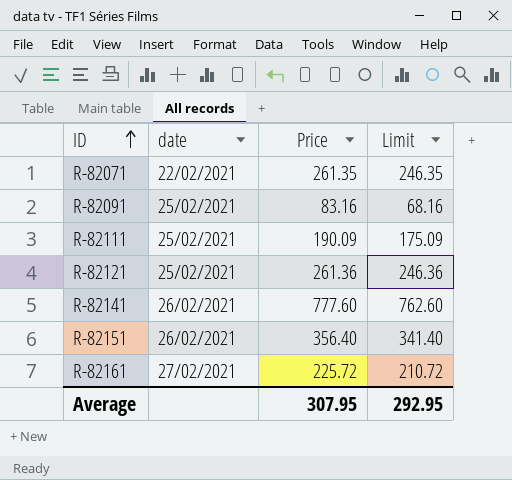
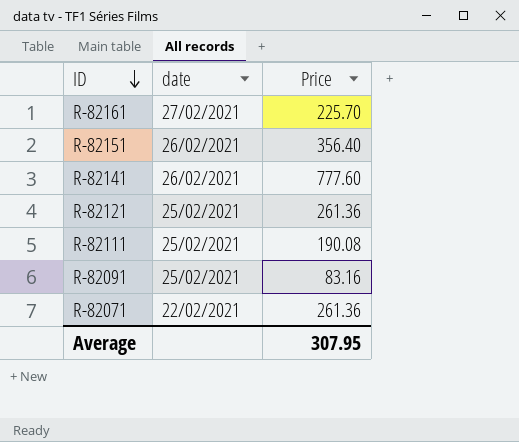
row order: ID ascending -> ID descending
column Limit | formula: [Price] - 15 -> none
R-82161 | Price: 225.72 -> 225.70
R-82111 | Price: 190.09 -> 190.08
R-82071 | Price: 261.35 -> 261.36

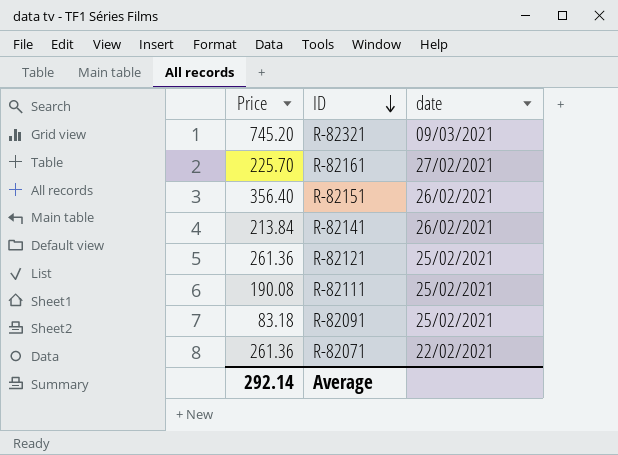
column Price | position: 3 -> 1
row R-82321: none -> 745.20 | 09/03/2021
R-82141 | Price: 777.60 -> 213.84
R-82091 | Price: 83.16 -> 83.18
Average | Price: 307.95 -> 292.14

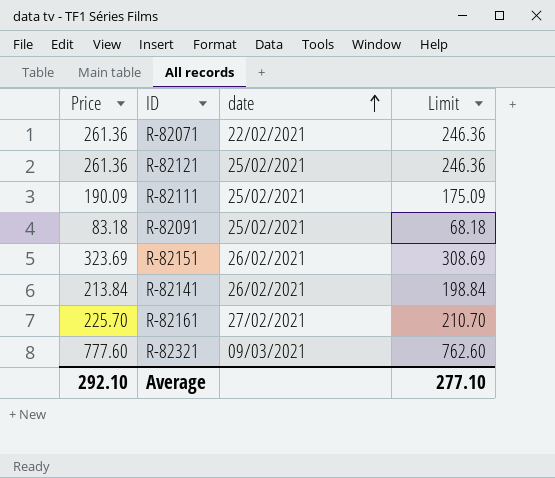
row order: ID descending -> date ascending
column Limit | formula: none -> [Price] - 15
R-82111 | Price: 190.08 -> 190.09
R-82151 | Price: 356.40 -> 323.69
R-82321 | Price: 745.20 -> 777.60
Average | Price: 292.14 -> 292.10

